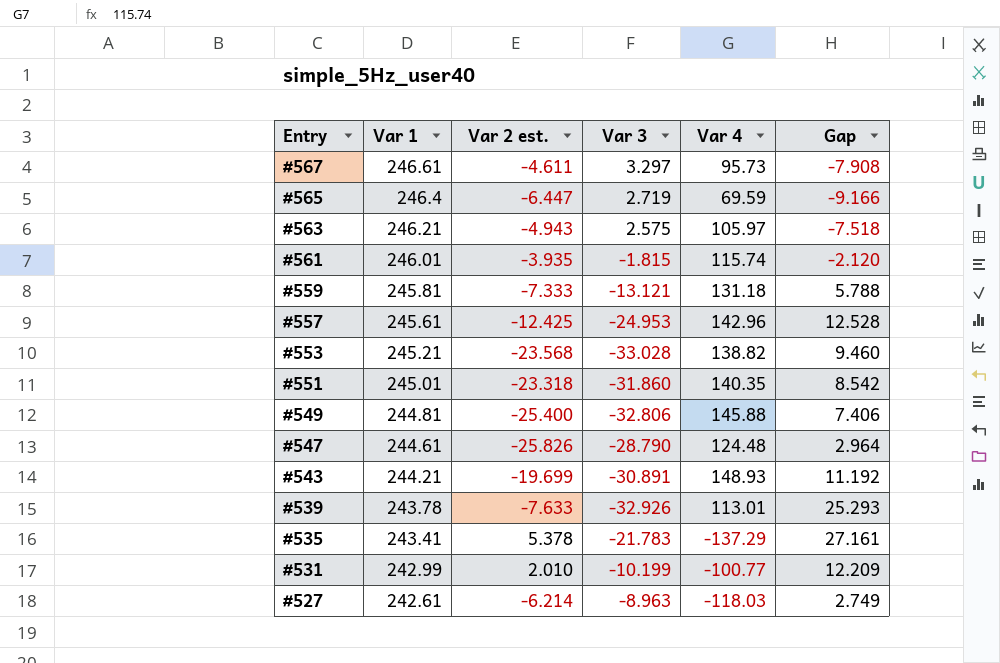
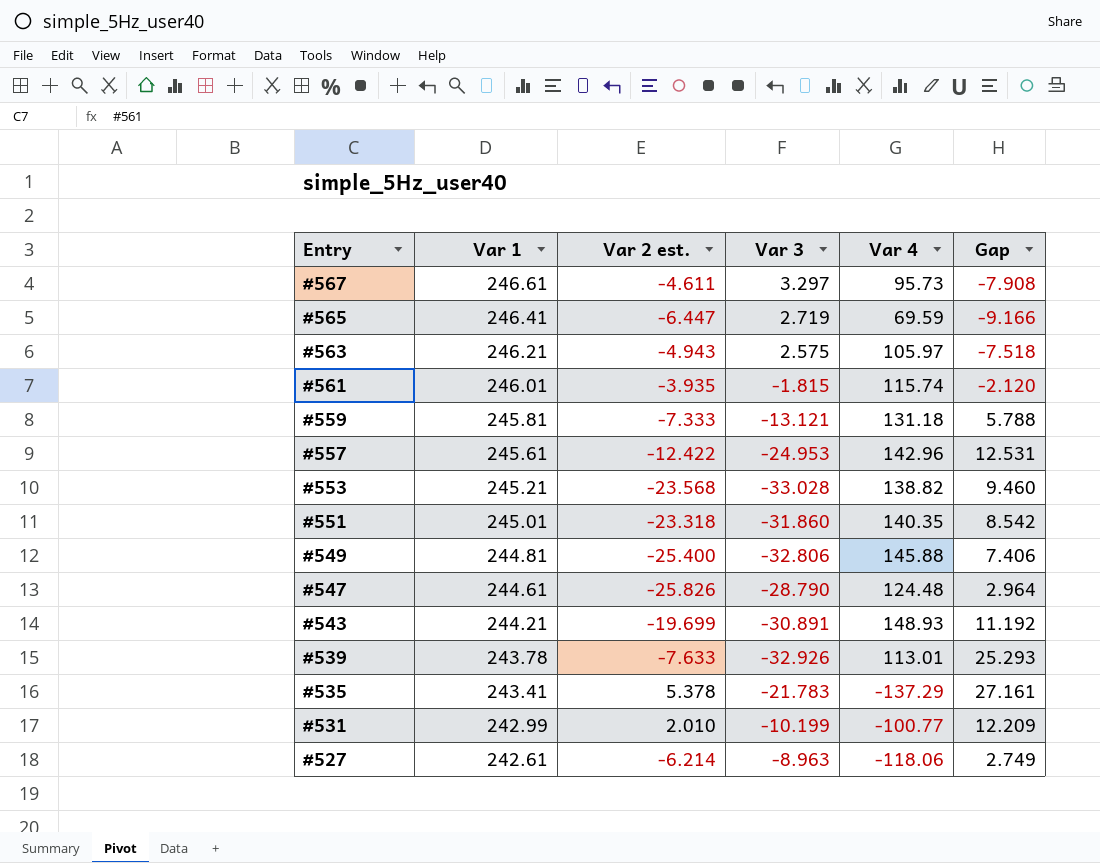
#565 | Var 1: 246.4 -> 246.41
#557 | Var 2 est.: -12.425 -> -12.422
#557 | Gap: 12.528 -> 12.531
#527 | Var 4: -118.03 -> -118.06

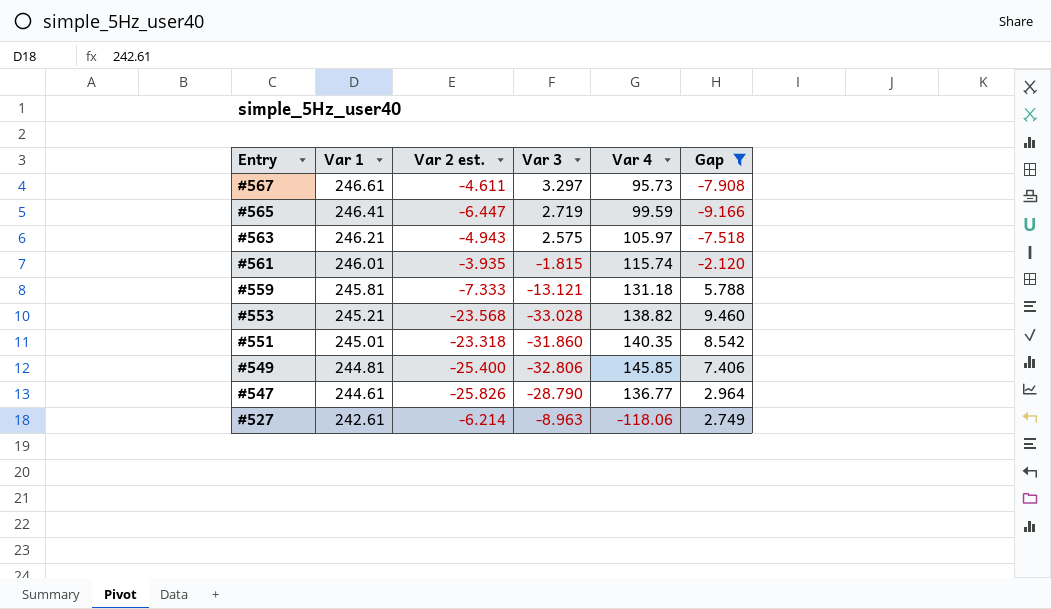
filter: none -> Gap <= 9.460
#565 | Var 4: 69.59 -> 99.59
#549 | Var 4: 145.88 -> 145.85
#547 | Var 4: 124.48 -> 136.77

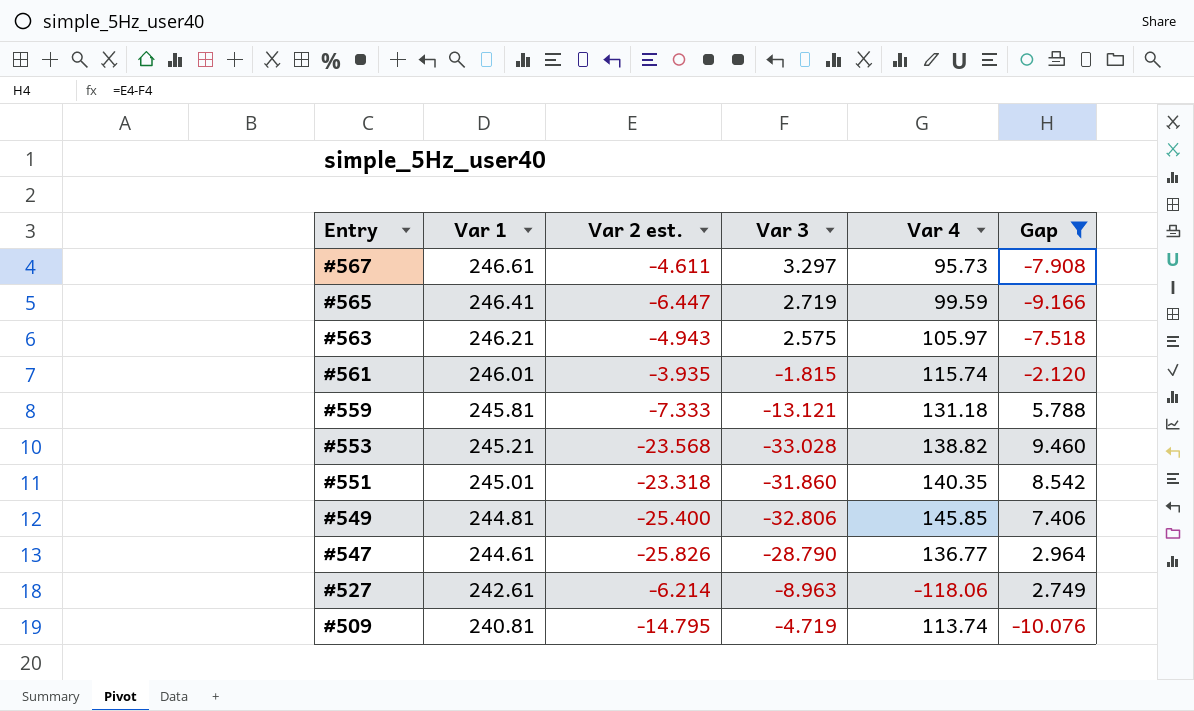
row #509: none -> 240.81 | -14.795 | -4.719 | 113.74 | -10.076

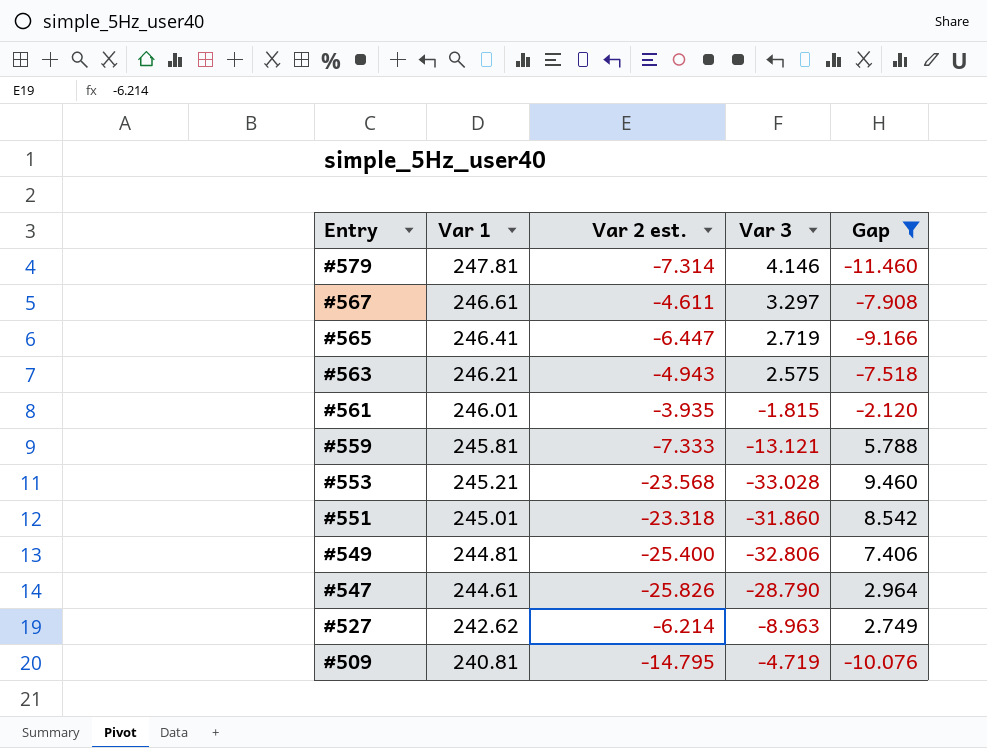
column Var 4 | position: 5 -> none
row #579: none -> 247.81 | -7.314 | 4.146 | -11.460
#527 | Var 1: 242.61 -> 242.62

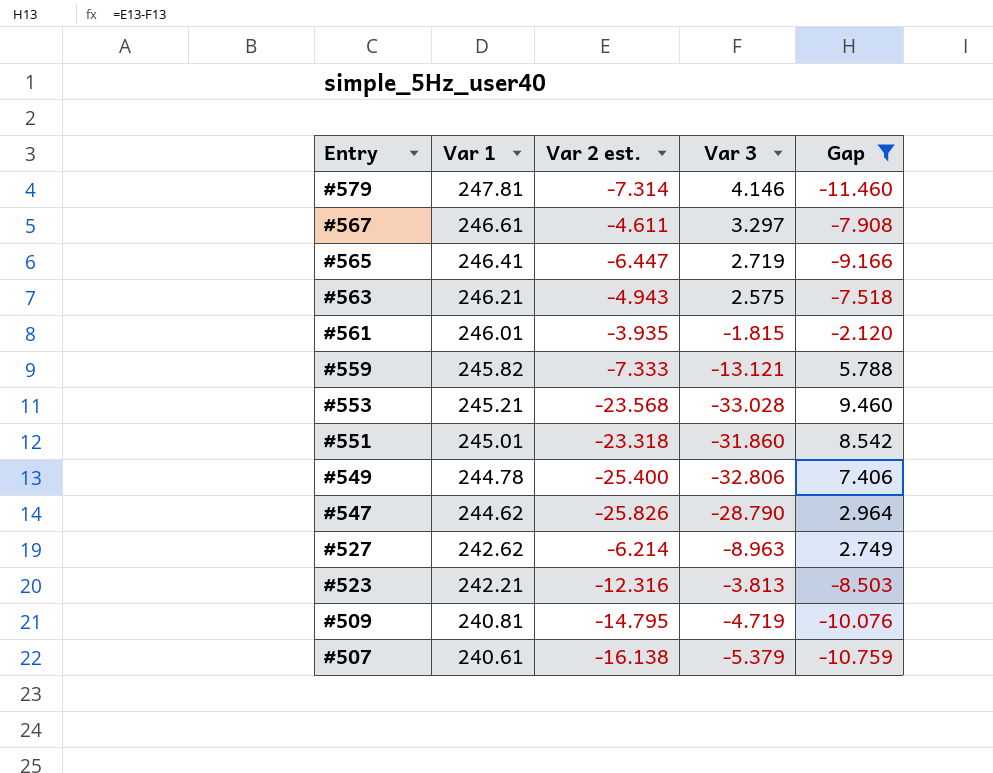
#559 | Var 1: 245.81 -> 245.82
#549 | Var 1: 244.81 -> 244.78
#547 | Var 1: 244.61 -> 244.62
row #523: none -> 242.21 | -12.316 | -3.813 | -8.503
row #507: none -> 240.61 | -16.138 | -5.379 | -10.759

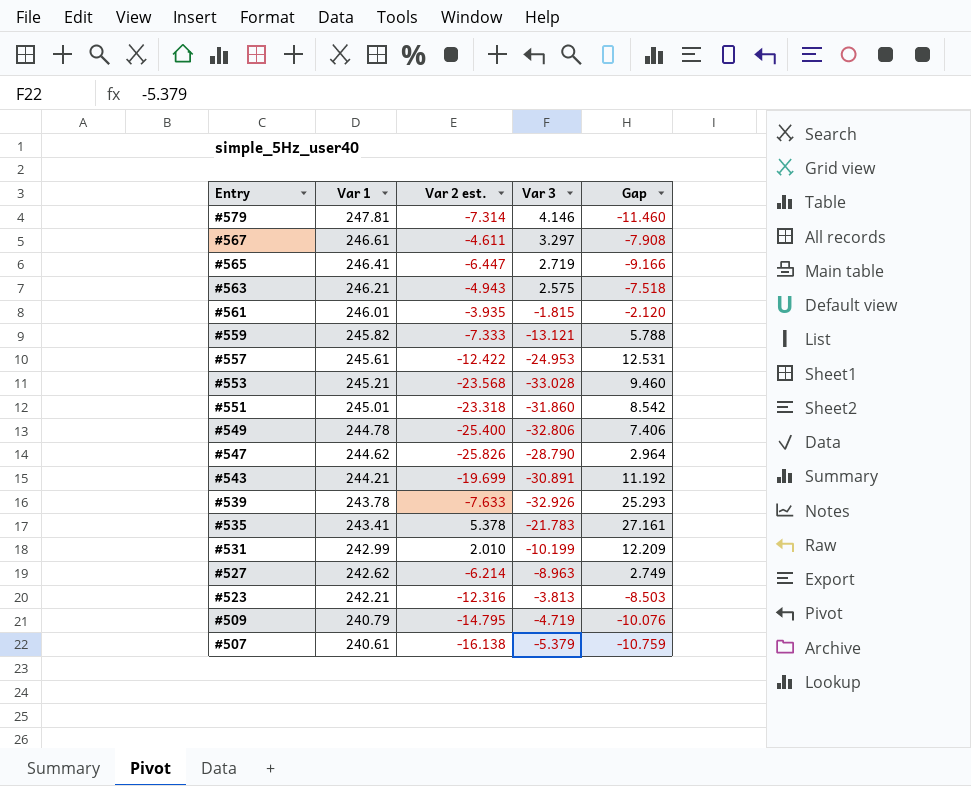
filter: Gap <= 9.460 -> none
#509 | Var 1: 240.81 -> 240.79

